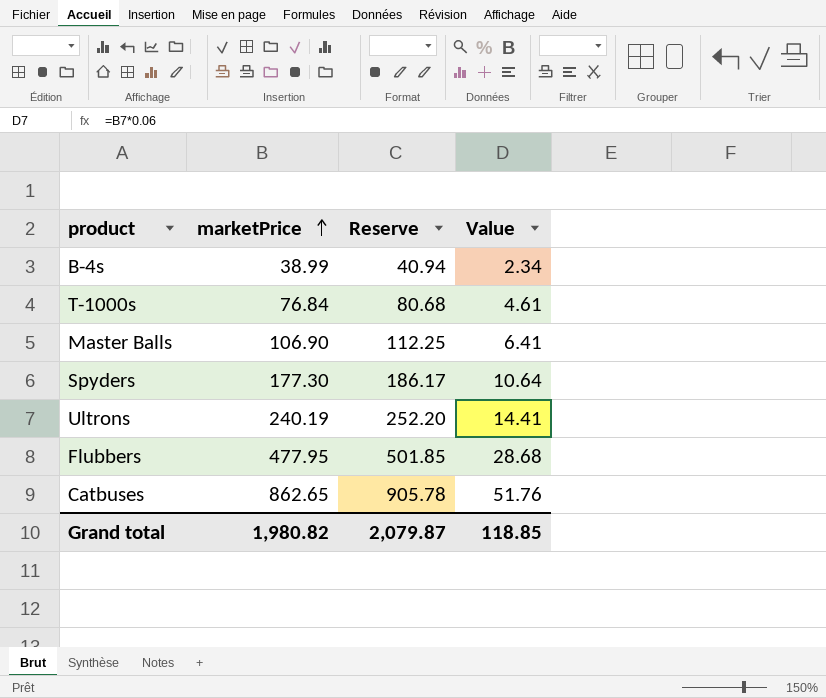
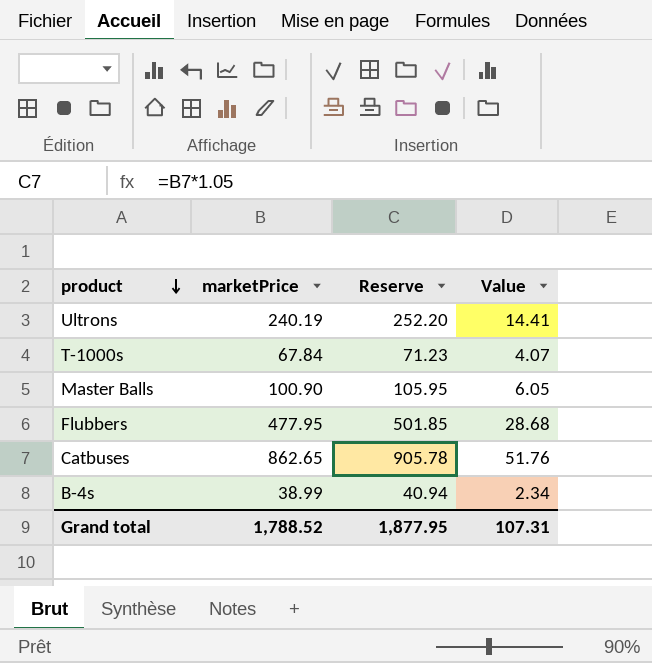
row order: marketPrice ascending -> product descending
row Spyders: 177.30 | 186.17 | 10.64 -> none
T-1000s | marketPrice: 76.84 -> 67.84
T-1000s | Reserve: 80.68 -> 71.23
T-1000s | Value: 4.61 -> 4.07
Master Balls | marketPrice: 106.90 -> 100.90
Master Balls | Reserve: 112.25 -> 105.95
Master Balls | Value: 6.41 -> 6.05
Grand total | marketPrice: 1,980.82 -> 1,788.52
Grand total | Reserve: 2,079.87 -> 1,877.95
Grand total | Value: 118.85 -> 107.31

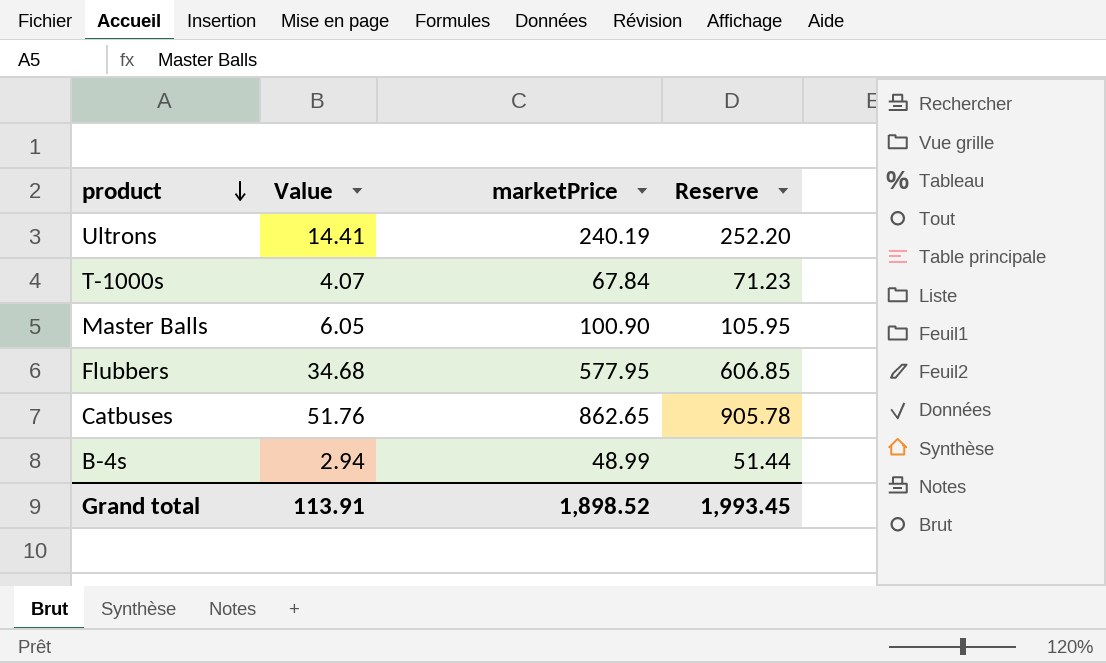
column Value | position: 4 -> 2
Flubbers | Value: 28.68 -> 34.68
Flubbers | marketPrice: 477.95 -> 577.95
Flubbers | Reserve: 501.85 -> 606.85
B-4s | Value: 2.34 -> 2.94
B-4s | marketPrice: 38.99 -> 48.99
B-4s | Reserve: 40.94 -> 51.44
Grand total | Value: 107.31 -> 113.91
Grand total | marketPrice: 1,788.52 -> 1,898.52
Grand total | Reserve: 1,877.95 -> 1,993.45

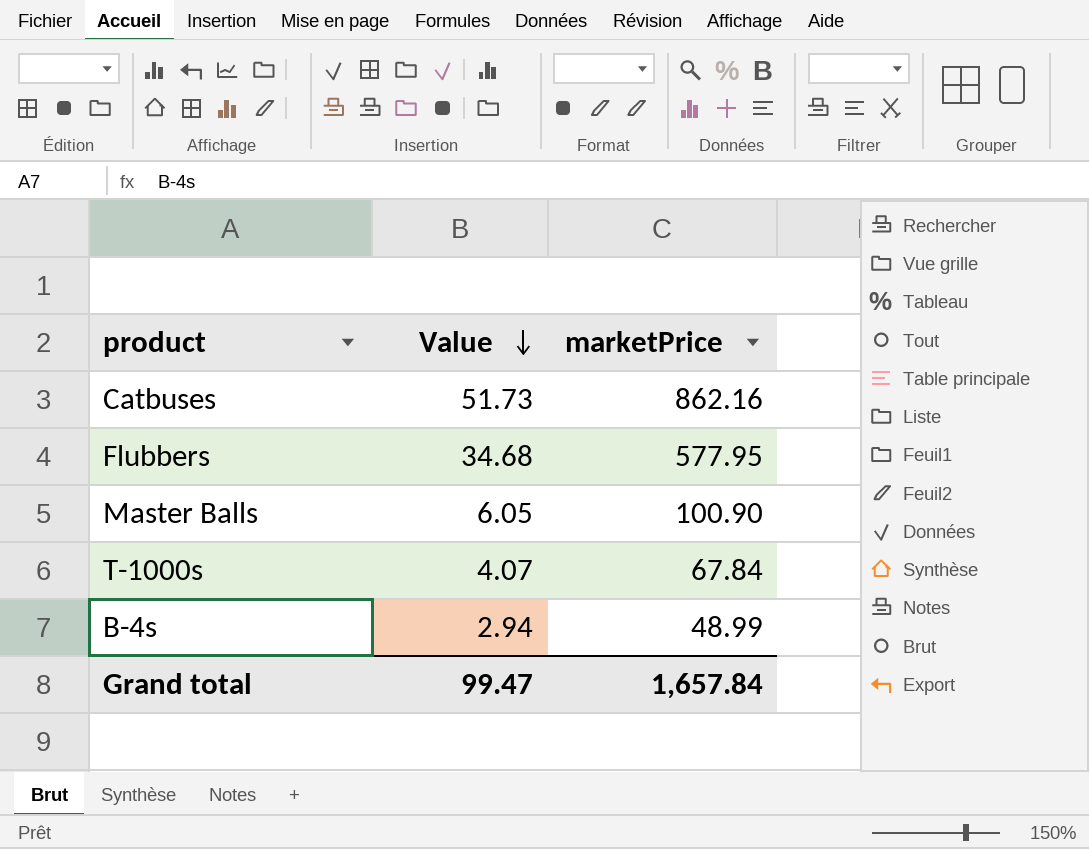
row order: product descending -> Value descending
column Reserve | formula: [marketPrice] * 1.05 -> none
row Ultrons: 14.41 | 240.19 | 252.20 -> none
Catbuses | Value: 51.76 -> 51.73
Catbuses | marketPrice: 862.65 -> 862.16
Grand total | Value: 113.91 -> 99.47
Grand total | marketPrice: 1,898.52 -> 1,657.84

